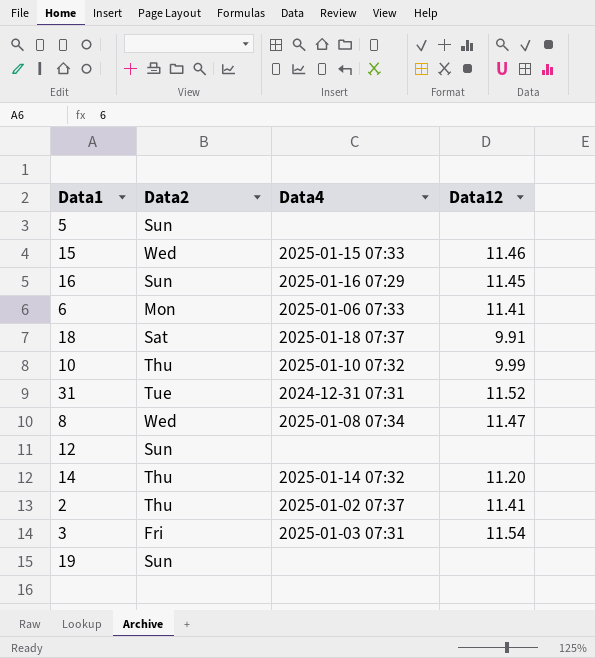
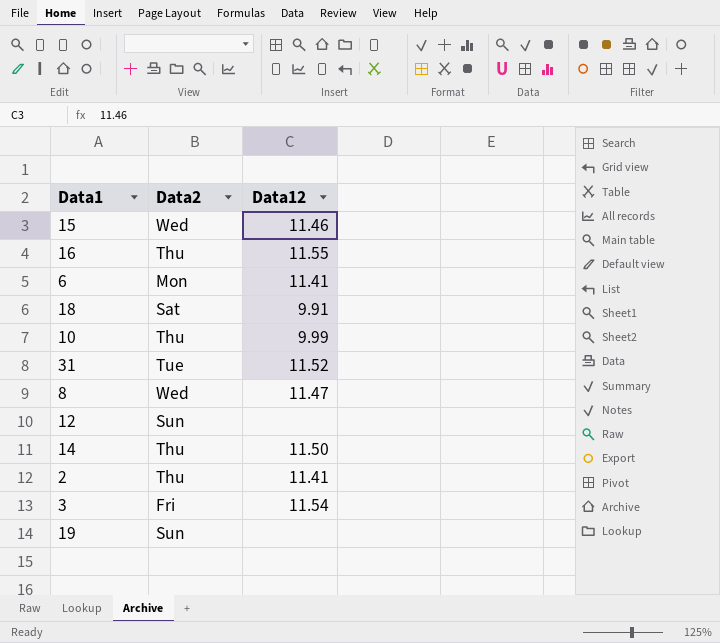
column Data4 | position: 3 -> none
row 5: Sun | none | none -> none
16 | Data2: Sun -> Thu
16 | Data12: 11.45 -> 11.55
14 | Data12: 11.20 -> 11.50

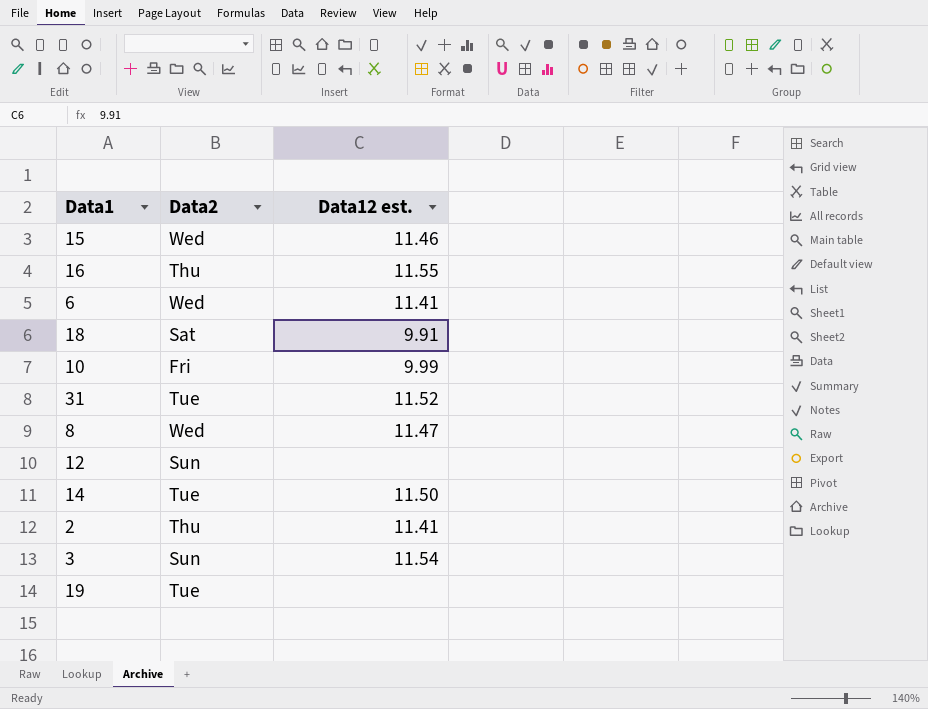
column name: Data12 -> Data12 est.
6 | Data2: Mon -> Wed
10 | Data2: Thu -> Fri
14 | Data2: Thu -> Tue
3 | Data2: Fri -> Sun
19 | Data2: Sun -> Tue

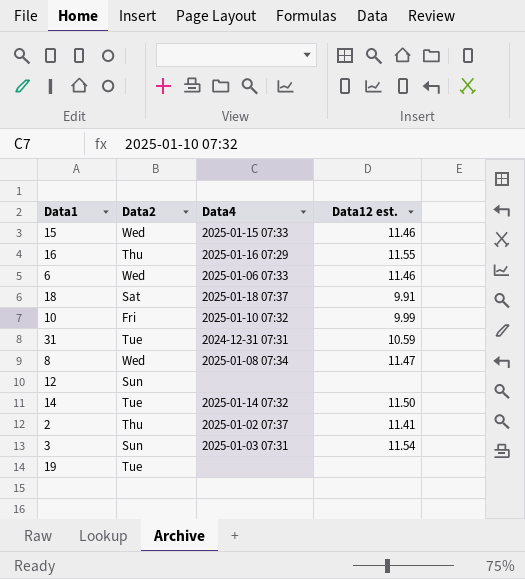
column Data4 | position: none -> 3
6 | Data12 est.: 11.41 -> 11.46
31 | Data12 est.: 11.52 -> 10.59

